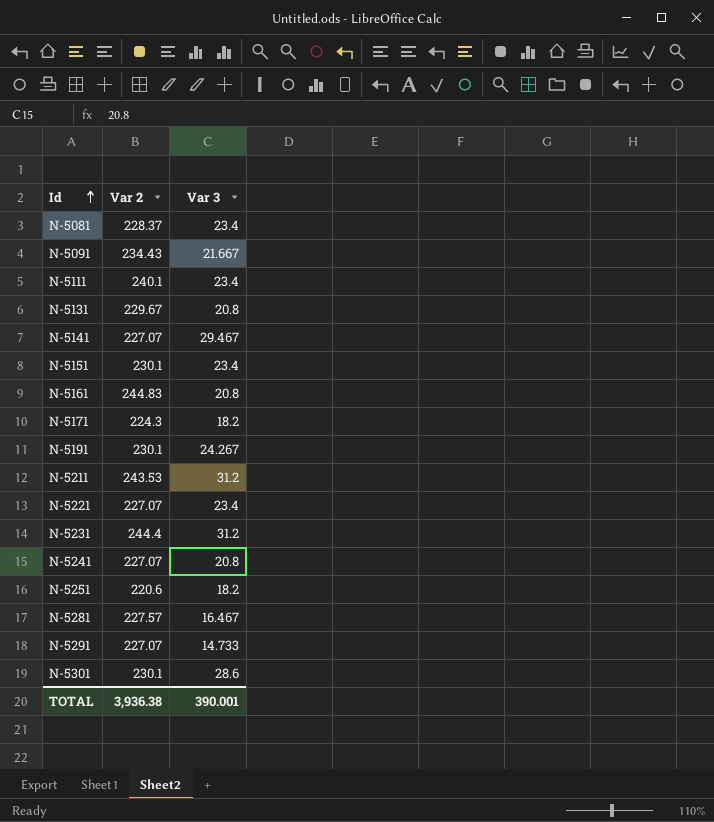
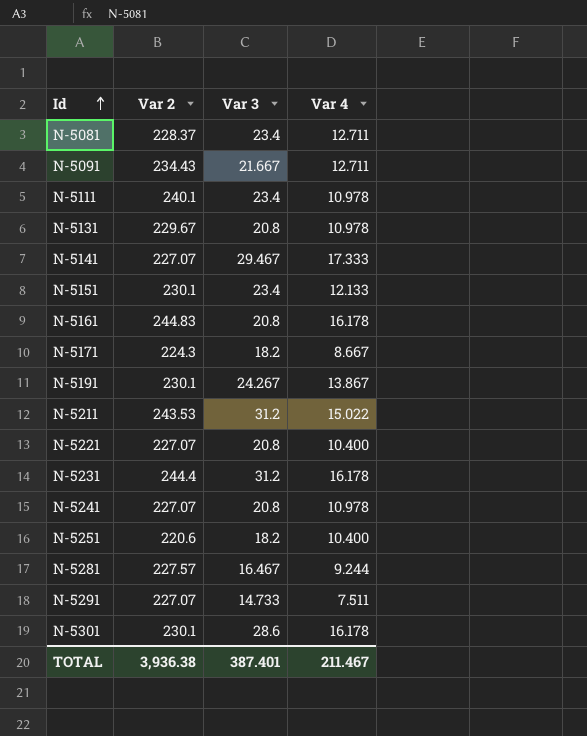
column Var 4 | position: none -> 4
N-5221 | Var 3: 23.4 -> 20.8
TOTAL | Var 3: 390.001 -> 387.401

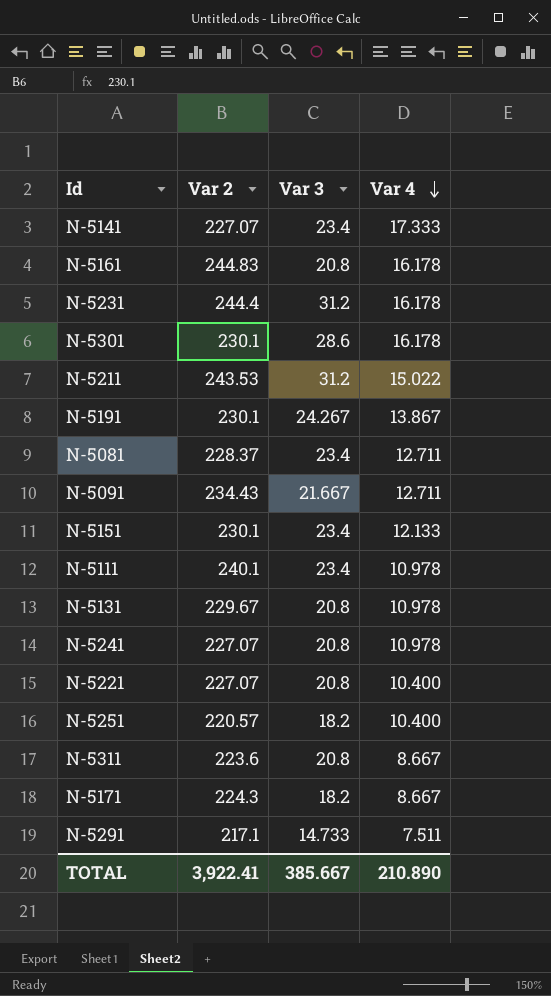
row order: Id ascending -> Var 4 descending
row N-5281: 227.57 | 16.467 | 9.244 -> none
N-5141 | Var 3: 29.467 -> 23.4
N-5251 | Var 2: 220.6 -> 220.57
row N-5311: none -> 223.6 | 20.8 | 8.667
N-5291 | Var 2: 227.07 -> 217.1
TOTAL | Var 2: 3,936.38 -> 3,922.41
TOTAL | Var 3: 387.401 -> 385.667
TOTAL | Var 4: 211.467 -> 210.890

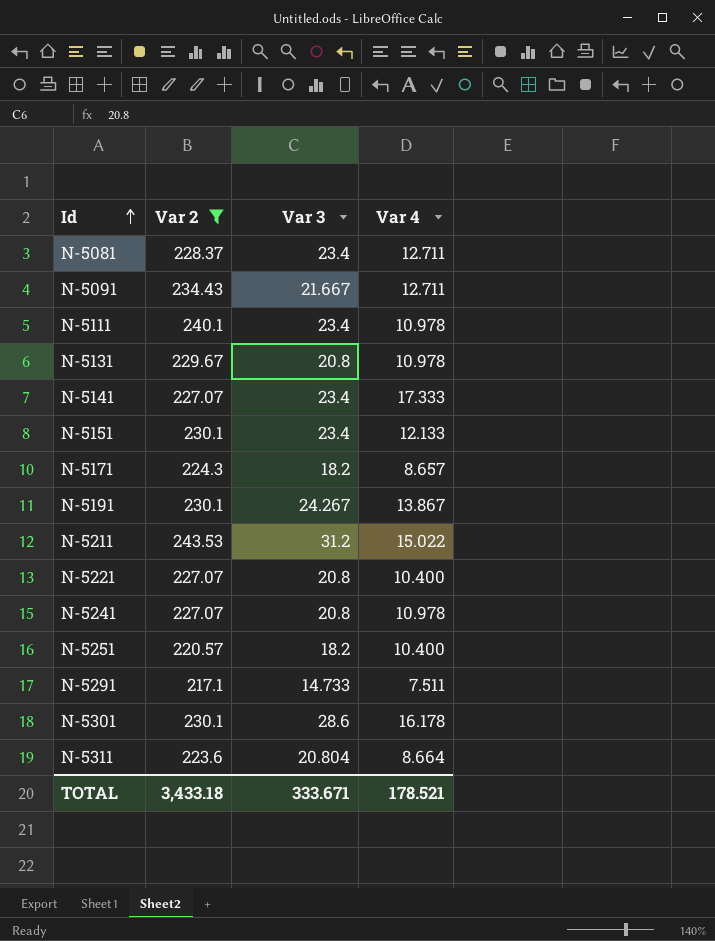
filter: none -> Var 2 <= 243.53
row order: Var 4 descending -> Id ascending
N-5171 | Var 4: 8.667 -> 8.657
N-5311 | Var 3: 20.8 -> 20.804
N-5311 | Var 4: 8.667 -> 8.664
TOTAL | Var 2: 3,922.41 -> 3,433.18
TOTAL | Var 3: 385.667 -> 333.671
TOTAL | Var 4: 210.890 -> 178.521

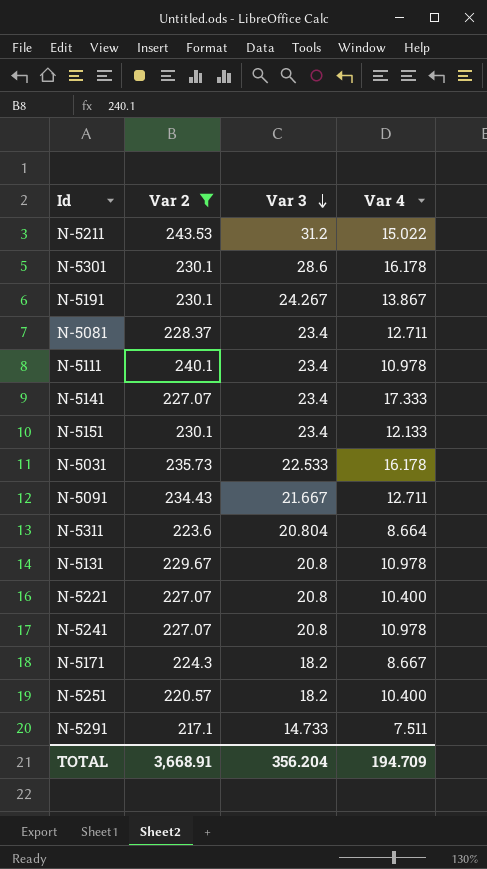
row order: Id ascending -> Var 3 descending
row N-5031: none -> 235.73 | 22.533 | 16.178
N-5171 | Var 4: 8.657 -> 8.667
TOTAL | Var 2: 3,433.18 -> 3,668.91
TOTAL | Var 3: 333.671 -> 356.204
TOTAL | Var 4: 178.521 -> 194.709

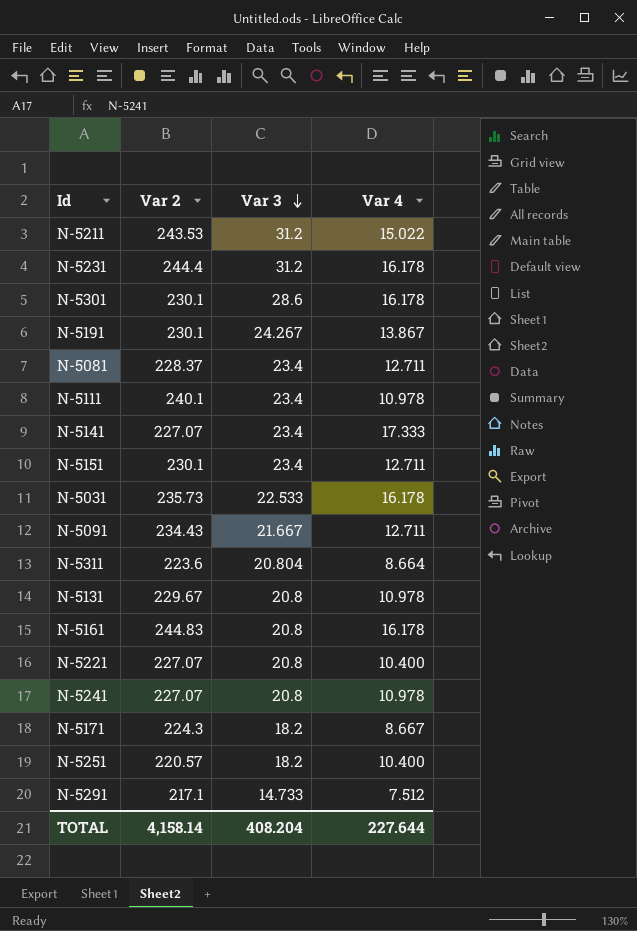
filter: Var 2 <= 243.53 -> none
N-5151 | Var 4: 12.133 -> 12.711
N-5291 | Var 4: 7.511 -> 7.512
TOTAL | Var 2: 3,668.91 -> 4,158.14
TOTAL | Var 3: 356.204 -> 408.204
TOTAL | Var 4: 194.709 -> 227.644

